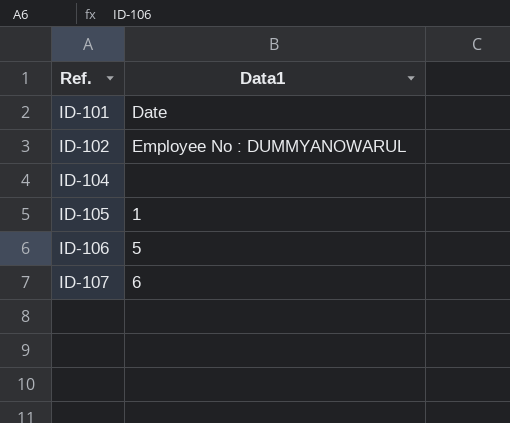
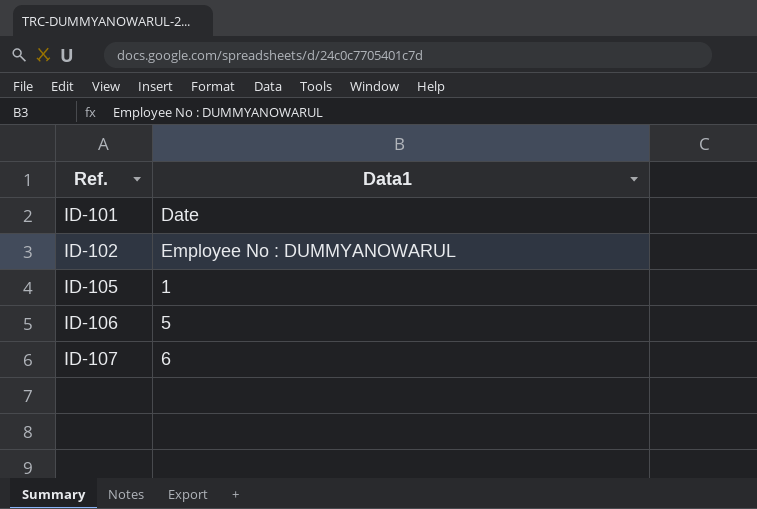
row ID-104: none -> none

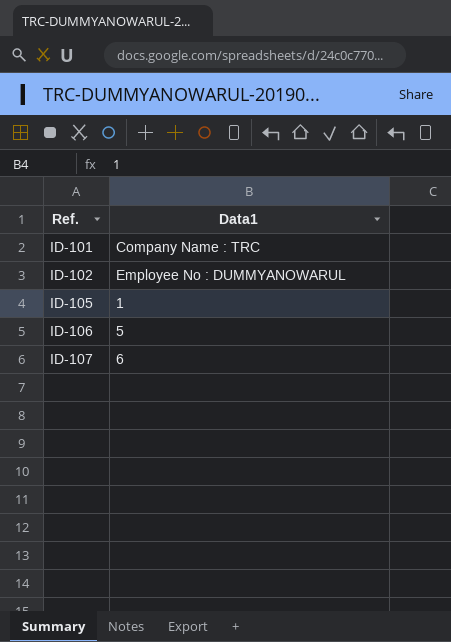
ID-101 | Data1: Date -> Company Name : TRC

